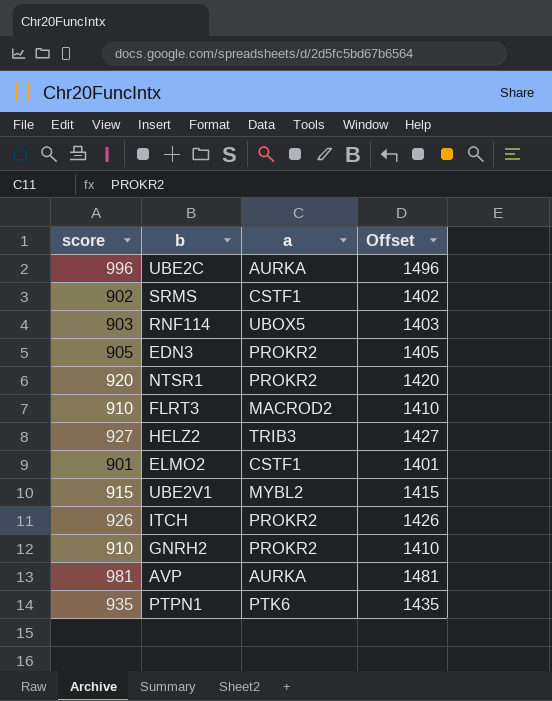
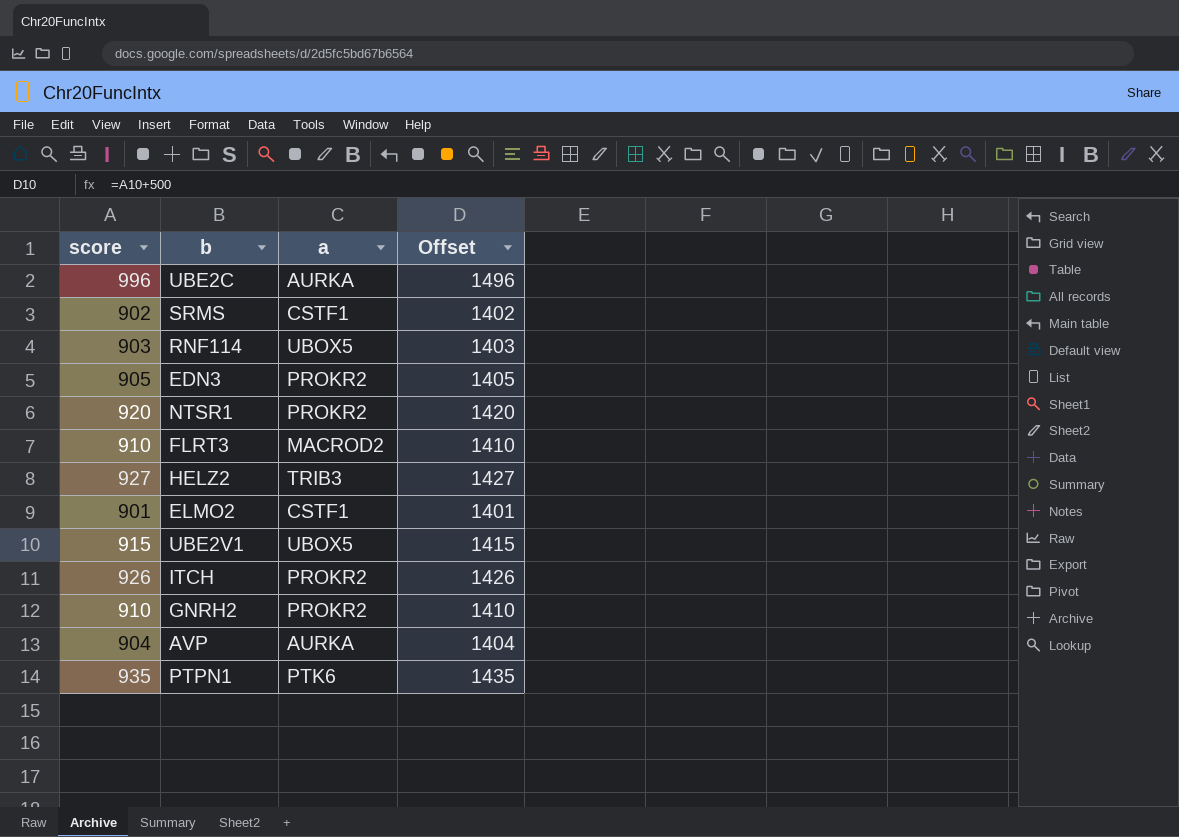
UBE2V1 | a: MYBL2 -> UBOX5
AVP | score: 981 -> 904
AVP | Offset: 1481 -> 1404

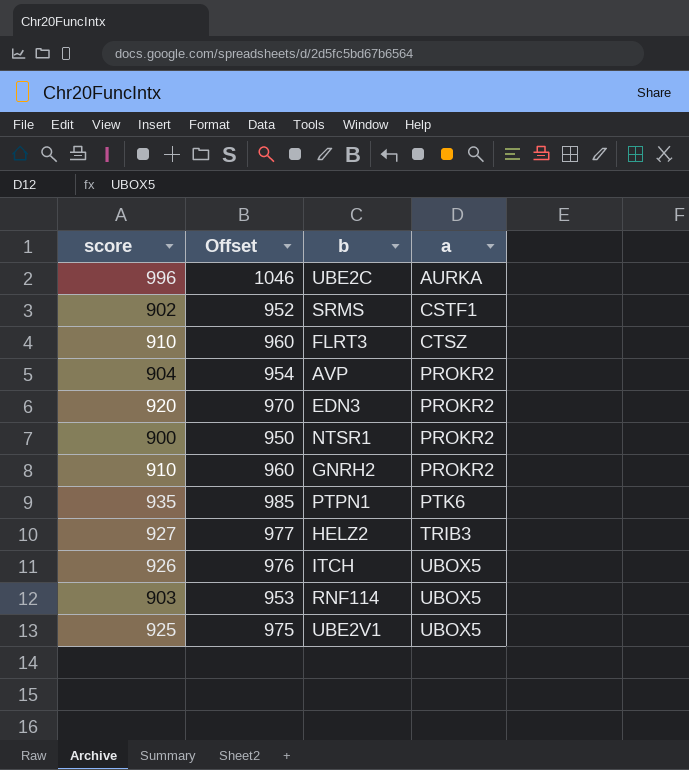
row order: none -> a ascending
column Offset | formula: [score] + 500 -> [score] + 50
column Offset | position: 4 -> 2
row ELMO2: 901 | CSTF1 | 1401 -> none
FLRT3 | a: MACROD2 -> CTSZ
AVP | a: AURKA -> PROKR2
EDN3 | score: 905 -> 920
NTSR1 | score: 920 -> 900
ITCH | a: PROKR2 -> UBOX5
UBE2V1 | score: 915 -> 925

